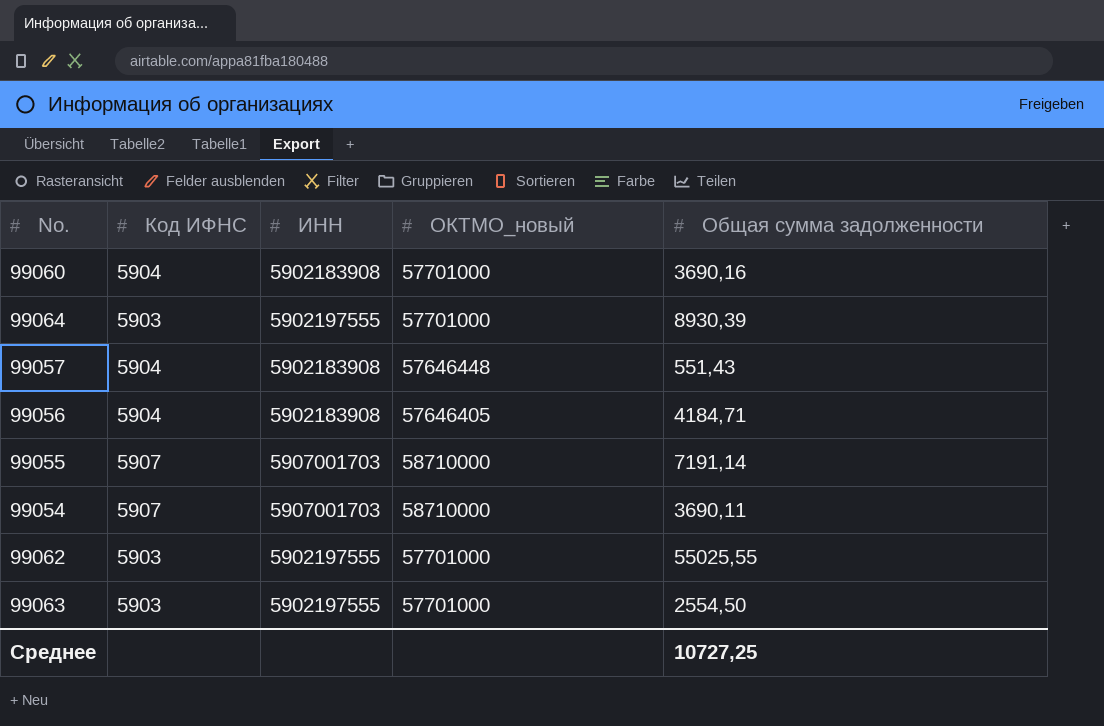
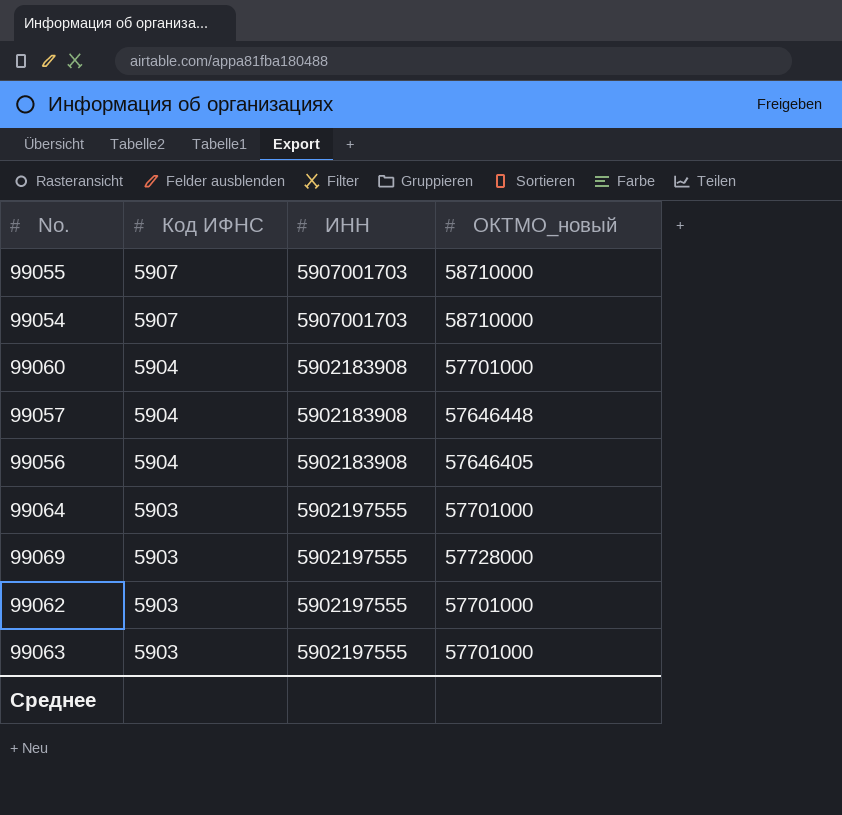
row order: none -> Код ИФНС descending
column Общая сумма задолженности | position: 5 -> none
row 99069: none -> 5903 | 5902197555 | 57728000

